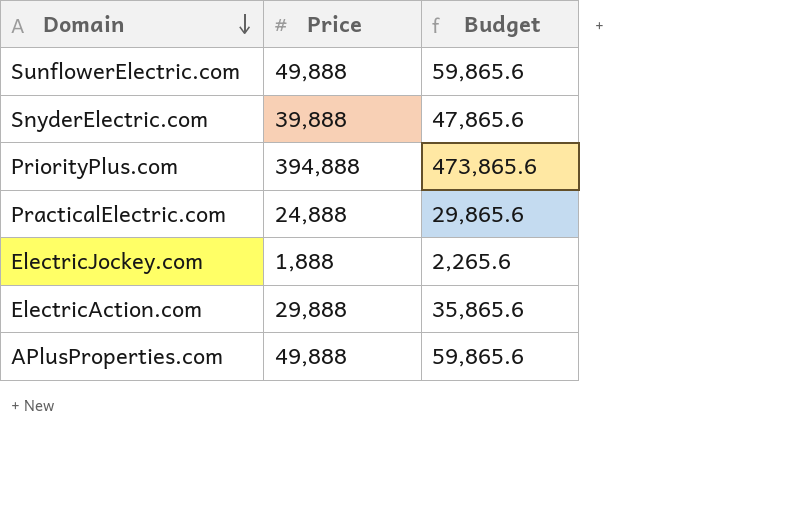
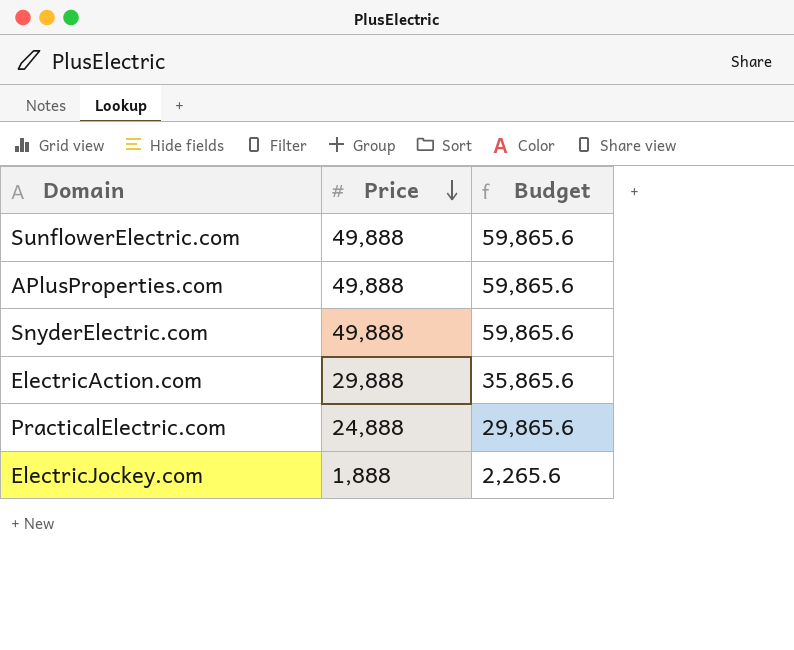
row order: Domain descending -> Price descending
row PriorityPlus.com: 394,888 | 473,865.6 -> none
SnyderElectric.com | Price: 39,888 -> 49,888
SnyderElectric.com | Budget: 47,865.6 -> 59,865.6

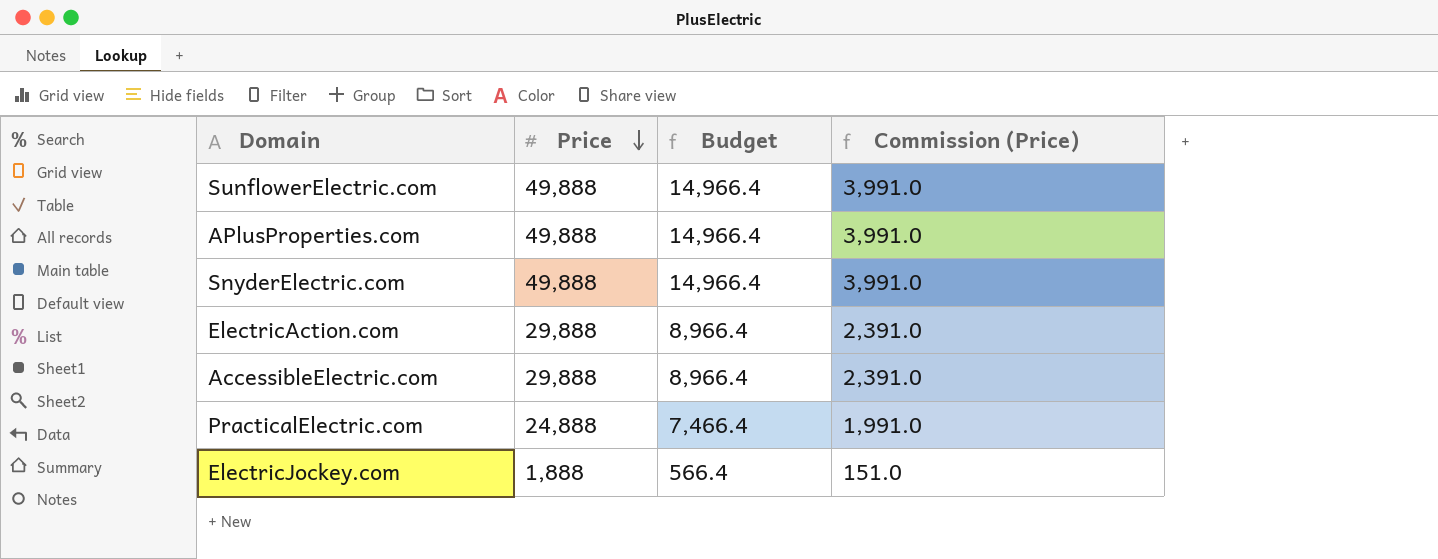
column Budget | formula: [Price] * 1.2 -> [Price] * 0.3
column Commission (Price) | formula: none -> [Price] * 0.08
row AccessibleElectric.com: none -> 29,888 | 8,966.4 | 2,391.0

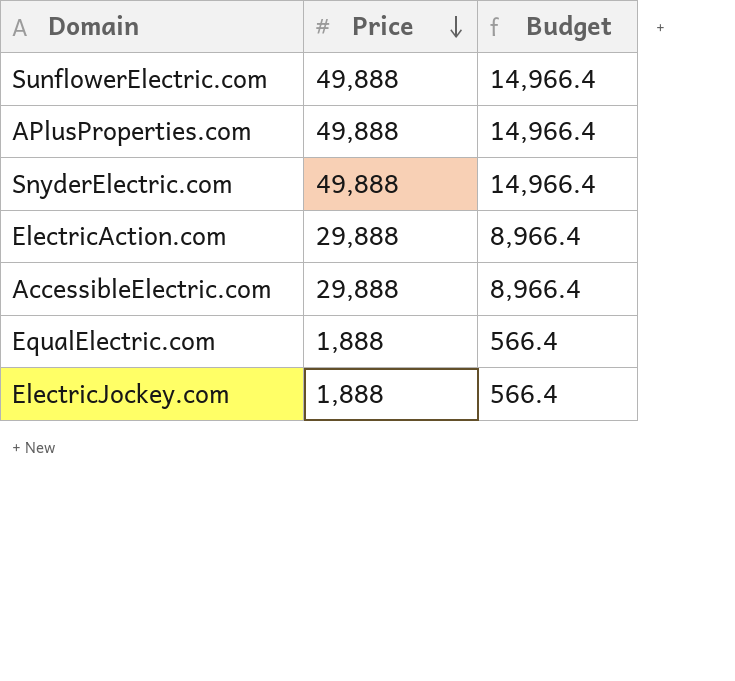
column Commission (Price) | formula: [Price] * 0.08 -> none
row PracticalElectric.com: 24,888 | 7,466.4 | 1,991.0 -> none
row EqualElectric.com: none -> 1,888 | 566.4

